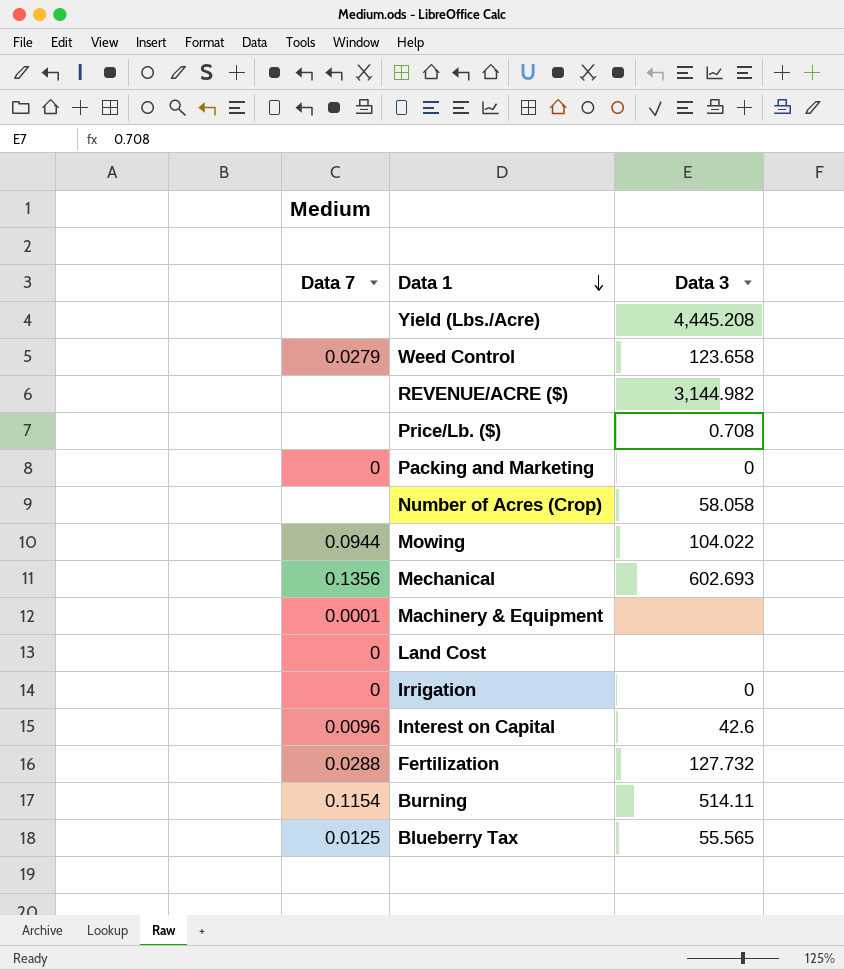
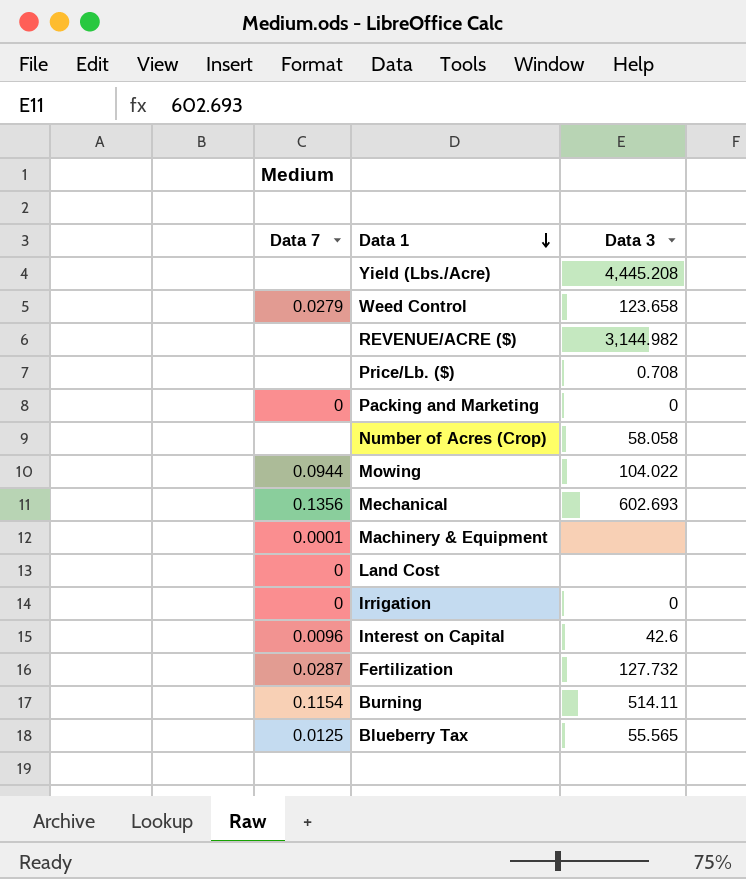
Fertilization | Data 7: 0.0288 -> 0.0287

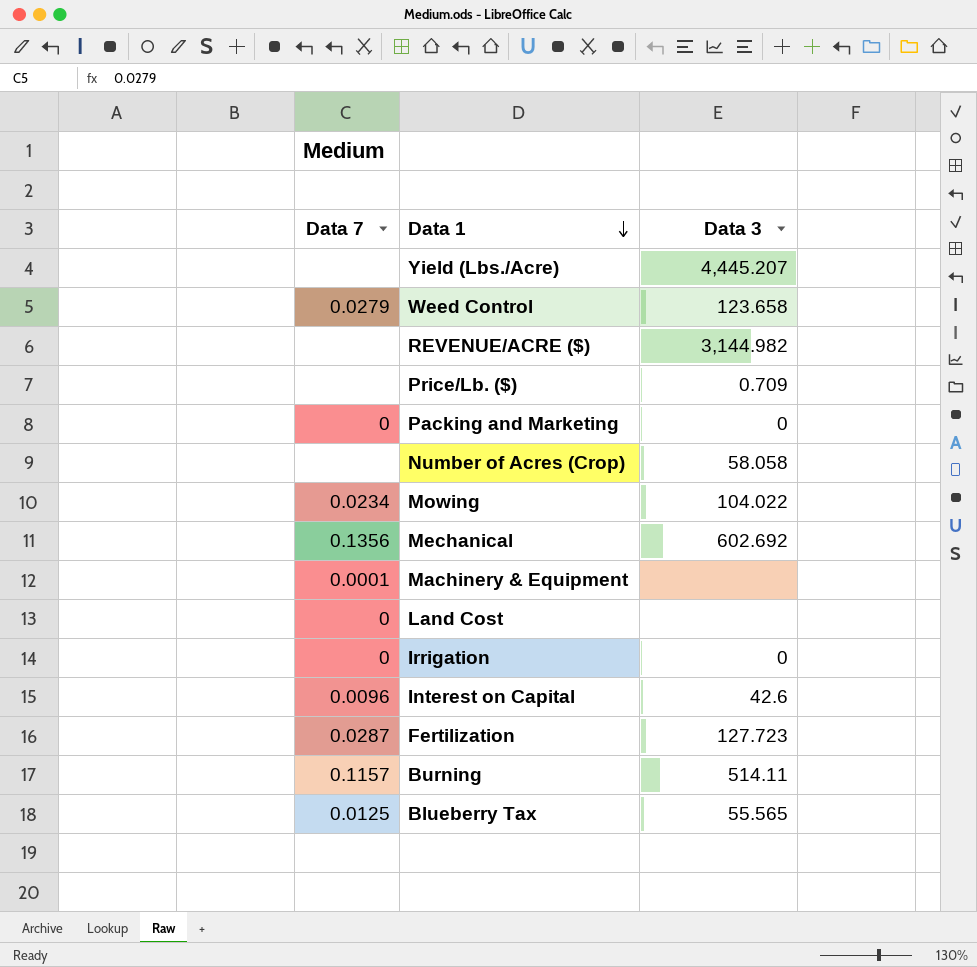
Yield (Lbs./Acre) | Data 3: 4,445.208 -> 4,445.207
Price/Lb. ($) | Data 3: 0.708 -> 0.709
Mowing | Data 7: 0.0944 -> 0.0234
Mechanical | Data 3: 602.693 -> 602.692
Fertilization | Data 3: 127.732 -> 127.723
Burning | Data 7: 0.1154 -> 0.1157

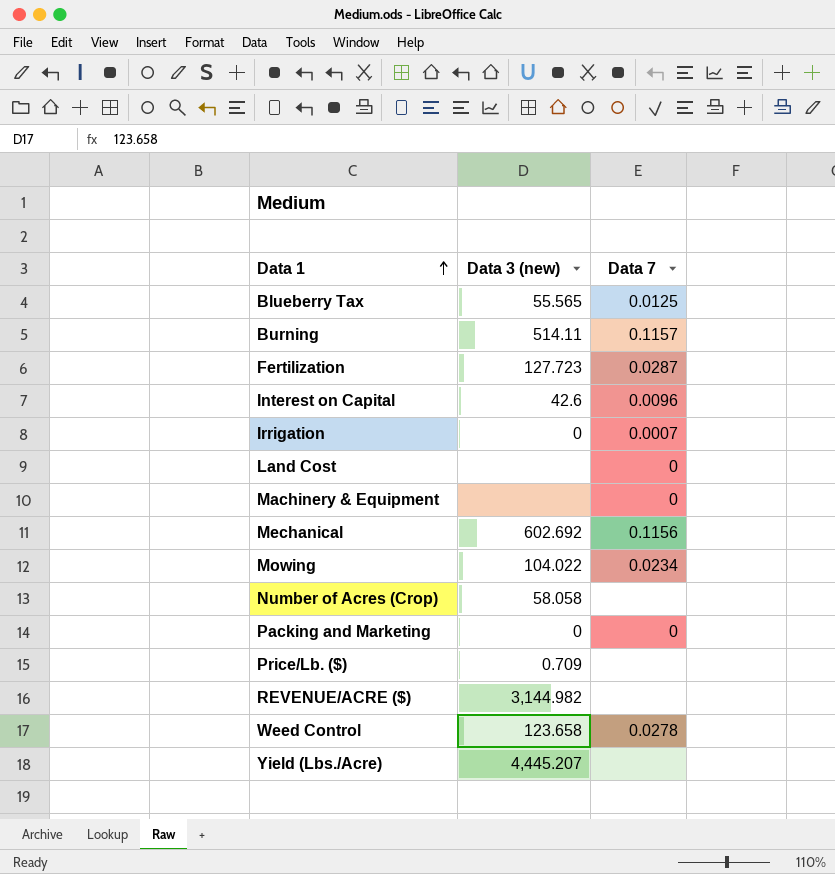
row order: Data 1 descending -> Data 1 ascending
column name: Data 3 -> Data 3 (new)
column Data 7 | position: 1 -> 3
Irrigation | Data 7: 0 -> 0.0007
Machinery & Equipment | Data 7: 0.0001 -> 0
Mechanical | Data 7: 0.1356 -> 0.1156
Weed Control | Data 7: 0.0279 -> 0.0278

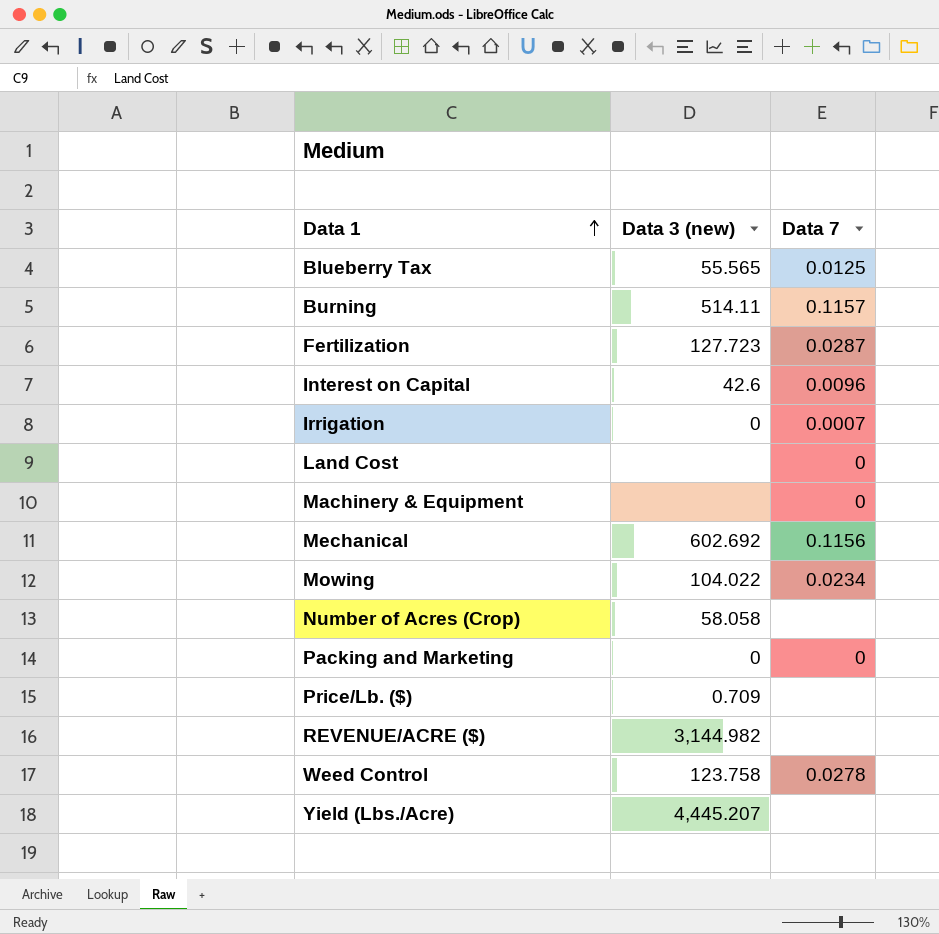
Weed Control | Data 3 (new): 123.658 -> 123.758

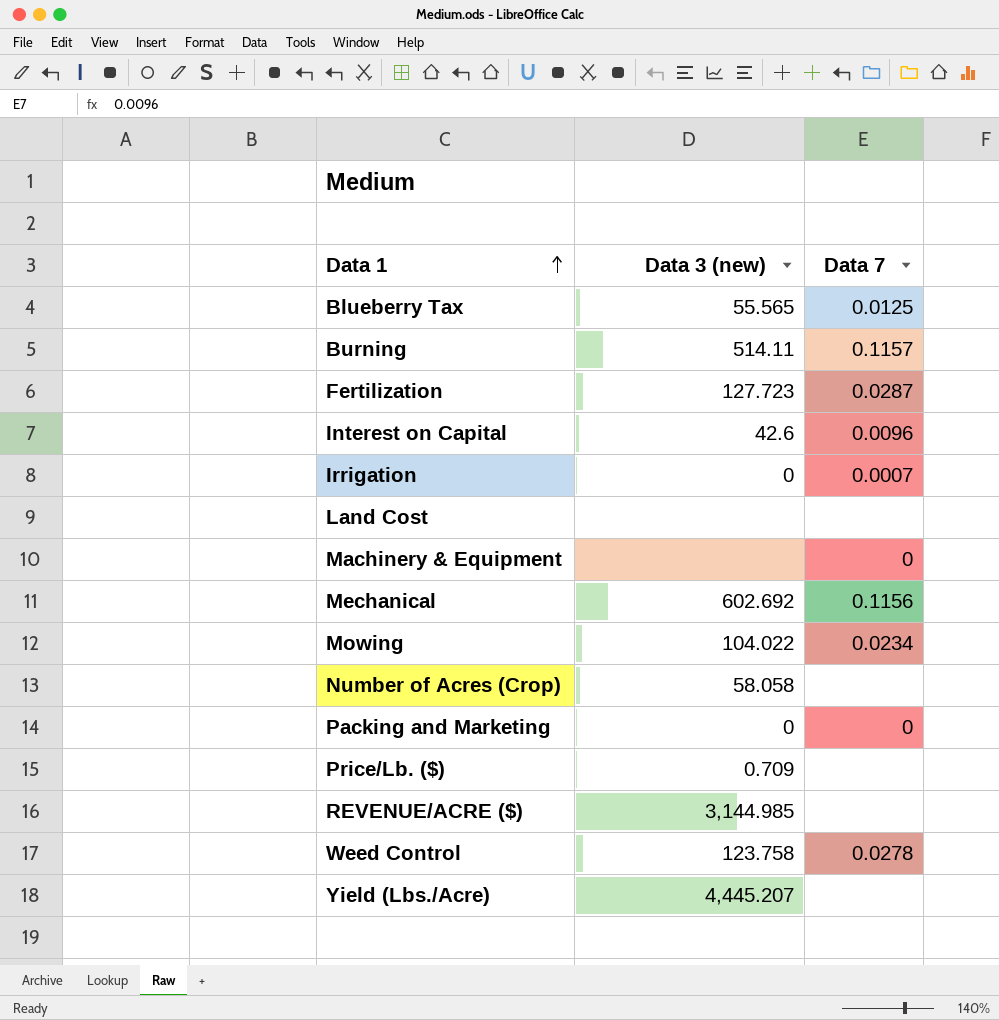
Land Cost | Data 7: 0 -> none
REVENUE/ACRE ($) | Data 3 (new): 3,144.982 -> 3,144.985

